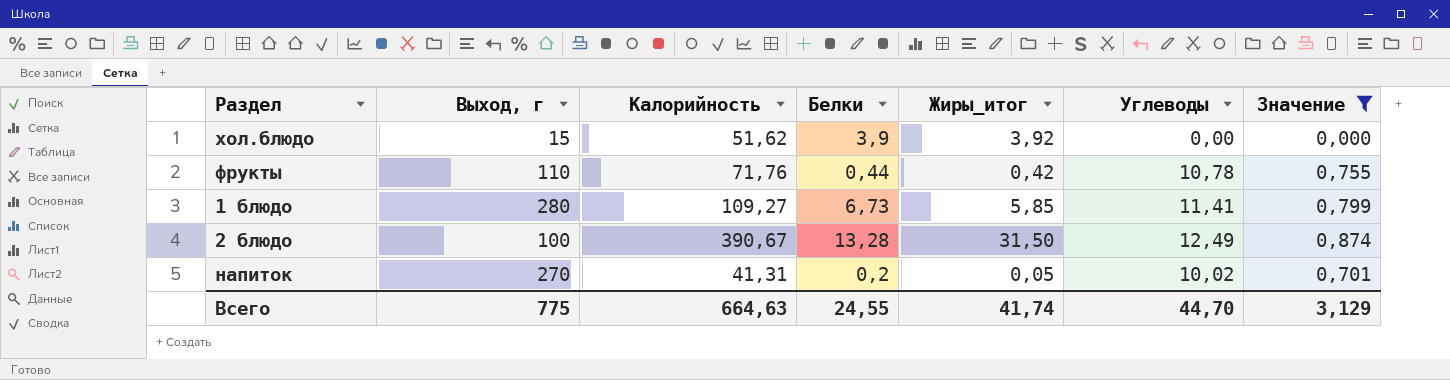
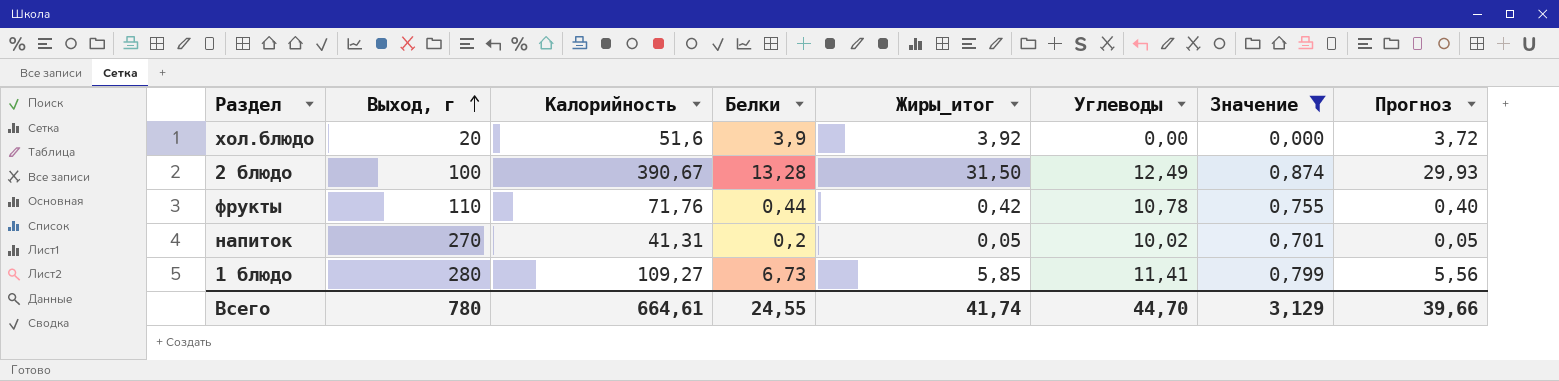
row order: none -> Выход, г ascending
column Прогноз | formula: none -> [Жиры_итог] * 0,95
хол.блюдо | Выход, г: 15 -> 20
хол.блюдо | Калорийность: 51,62 -> 51,6
Всего | Выход, г: 775 -> 780
Всего | Калорийность: 664,63 -> 664,61

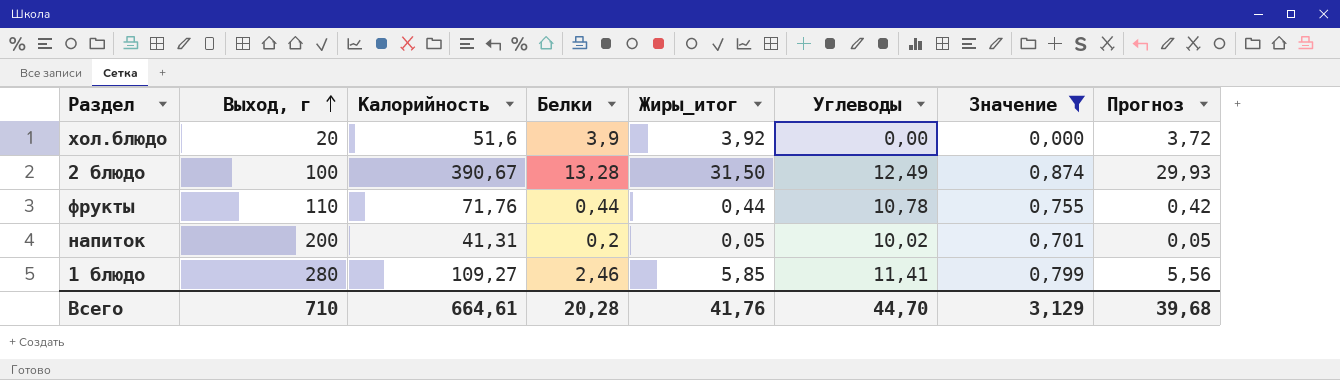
фрукты | Жиры_итог: 0,42 -> 0,44
фрукты | Прогноз: 0,40 -> 0,42
напиток | Выход, г: 270 -> 200
1 блюдо | Белки: 6,73 -> 2,46
Всего | Выход, г: 780 -> 710
Всего | Белки: 24,55 -> 20,28
Всего | Жиры_итог: 41,74 -> 41,76
Всего | Прогноз: 39,66 -> 39,68

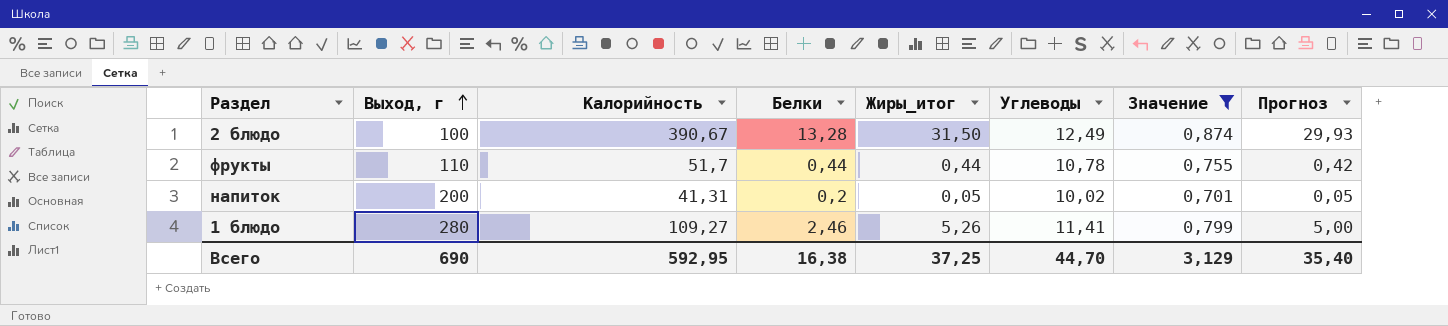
row хол.блюдо: 20 | 51,6 | 3,9 | 3,92 | 0,00 | 0,000 | 3,72 -> none
фрукты | Калорийность: 71,76 -> 51,7
1 блюдо | Жиры_итог: 5,85 -> 5,26
1 блюдо | Прогноз: 5,56 -> 5,00
Всего | Выход, г: 710 -> 690
Всего | Калорийность: 664,61 -> 592,95
Всего | Белки: 20,28 -> 16,38
Всего | Жиры_итог: 41,76 -> 37,25
Всего | Прогноз: 39,68 -> 35,40

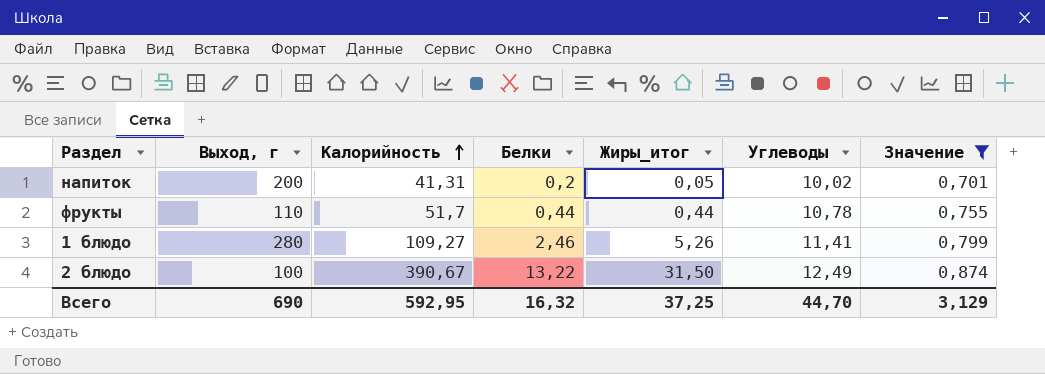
row order: Выход, г ascending -> Калорийность ascending
column Прогноз | formula: [Жиры_итог] * 0,95 -> none
2 блюдо | Белки: 13,28 -> 13,22
Всего | Белки: 16,38 -> 16,32

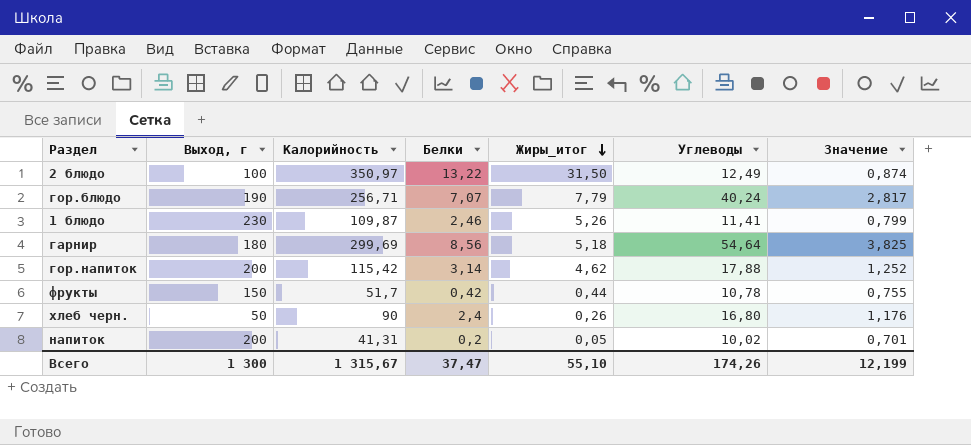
filter: Значение <= 0,874 -> none
row order: Калорийность ascending -> Жиры_итог descending
2 блюдо | Калорийность: 390,67 -> 350,97
1 блюдо | Выход, г: 280 -> 230
1 блюдо | Калорийность: 109,27 -> 109,87
фрукты | Выход, г: 110 -> 150
фрукты | Белки: 0,44 -> 0,42
Всего | Выход, г: 690 -> 1 300
Всего | Калорийность: 592,95 -> 1 315,67
Всего | Белки: 16,32 -> 37,47
Всего | Жиры_итог: 37,25 -> 55,10
Всего | Углеводы: 44,70 -> 174,26
Всего | Значение: 3,129 -> 12,199

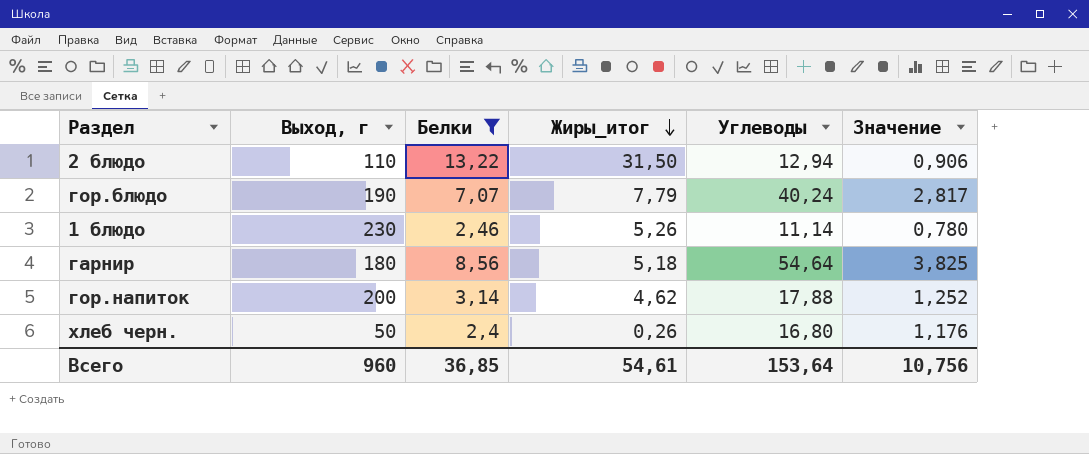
filter: none -> Белки >= 2,4
column Калорийность | position: 3 -> none
2 блюдо | Выход, г: 100 -> 110
2 блюдо | Углеводы: 12,49 -> 12,94
2 блюдо | Значение: 0,874 -> 0,906
1 блюдо | Углеводы: 11,41 -> 11,14
1 блюдо | Значение: 0,799 -> 0,780
Всего | Выход, г: 1 300 -> 960
Всего | Белки: 37,47 -> 36,85
Всего | Жиры_итог: 55,10 -> 54,61
Всего | Углеводы: 174,26 -> 153,64
Всего | Значение: 12,199 -> 10,756

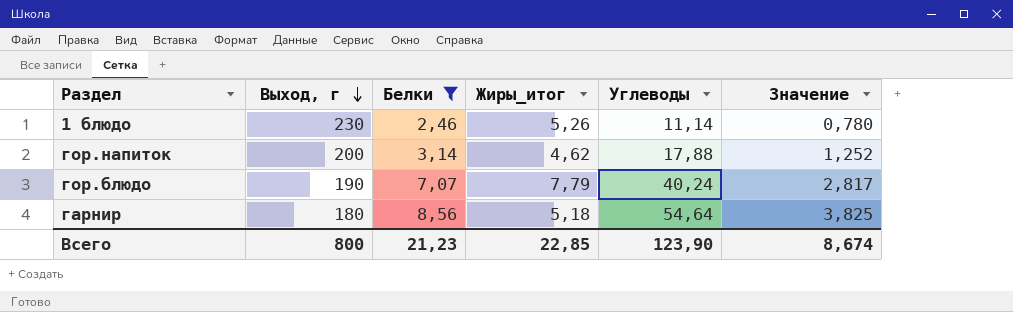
row order: Жиры_итог descending -> Выход, г descending
row 2 блюдо: 110 | 13,22 | 31,50 | 12,94 | 0,906 -> none
row хлеб черн.: 50 | 2,4 | 0,26 | 16,80 | 1,176 -> none
Всего | Выход, г: 960 -> 800
Всего | Белки: 36,85 -> 21,23
Всего | Жиры_итог: 54,61 -> 22,85
Всего | Углеводы: 153,64 -> 123,90
Всего | Значение: 10,756 -> 8,674

